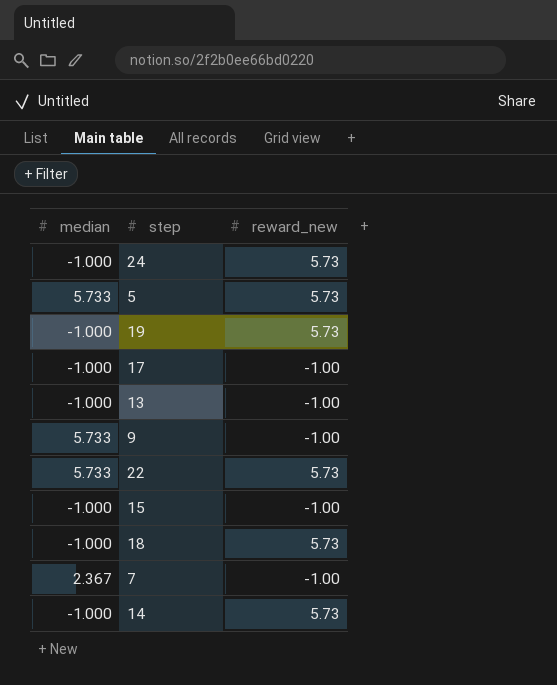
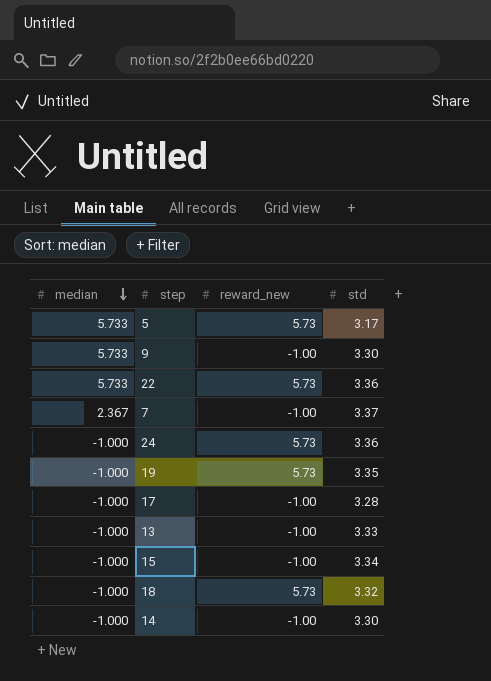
row order: none -> median descending
column std | position: none -> 4
14 | reward_new: 5.73 -> -1.00

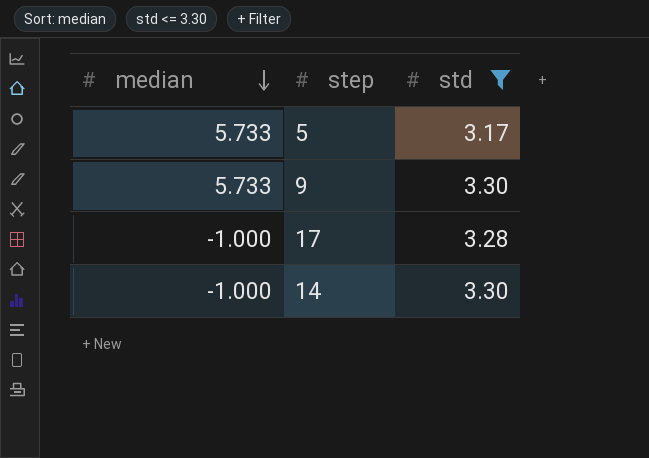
filter: none -> std <= 3.30
column reward_new | position: 3 -> none

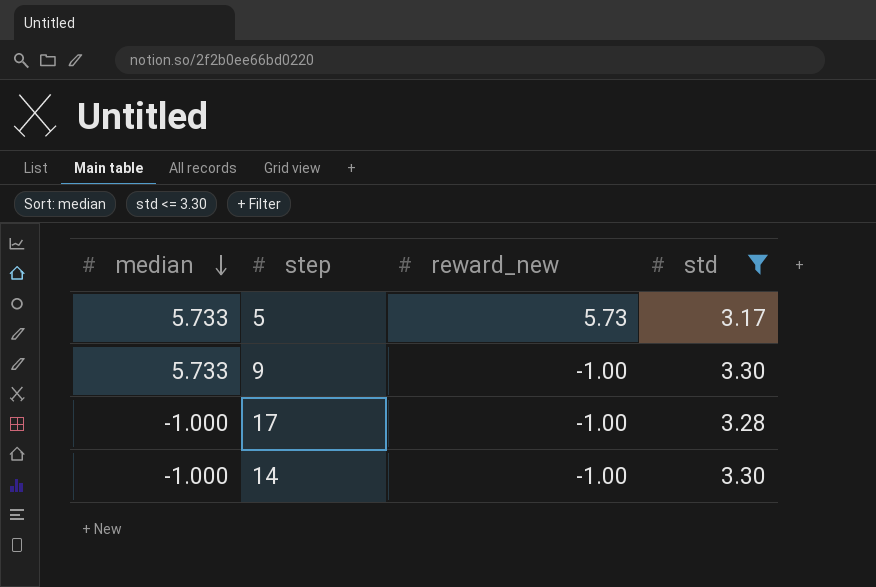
column reward_new | position: none -> 3

